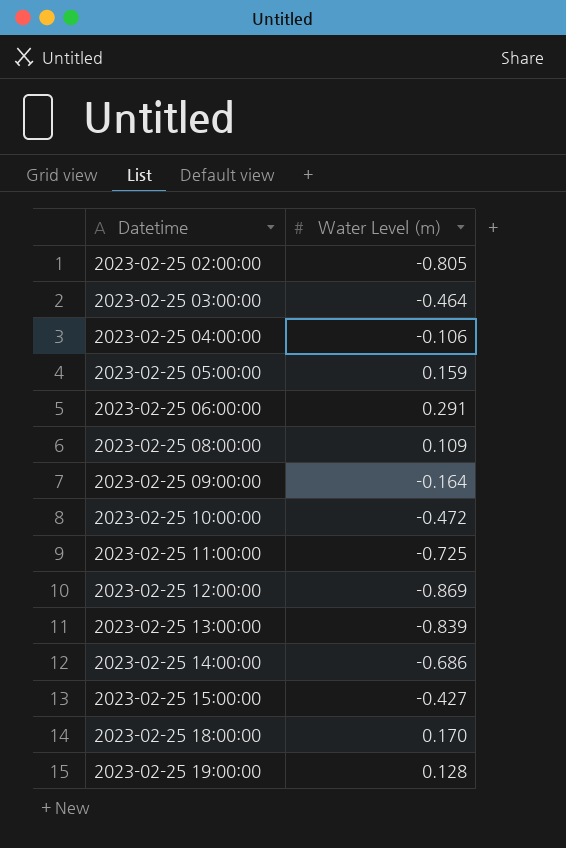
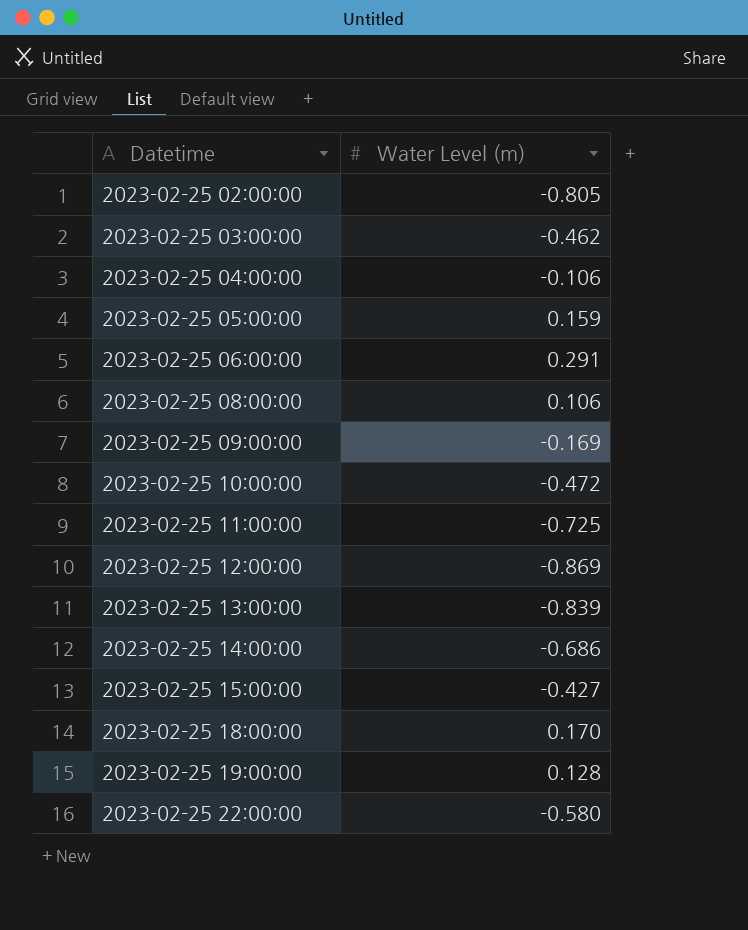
2023-02-25 03:00:00 | Water Level (m): -0.464 -> -0.462
2023-02-25 08:00:00 | Water Level (m): 0.109 -> 0.106
2023-02-25 09:00:00 | Water Level (m): -0.164 -> -0.169
row 2023-02-25 22:00:00: none -> -0.580

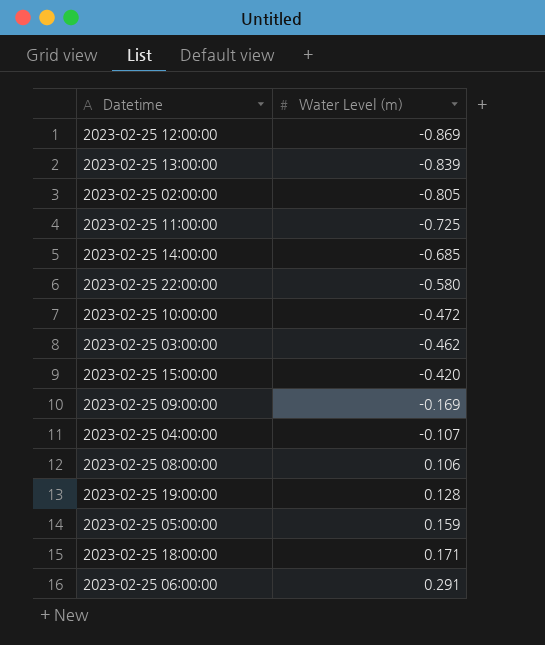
row order: Datetime ascending -> Water Level (m) ascending
2023-02-25 14:00:00 | Water Level (m): -0.686 -> -0.685
2023-02-25 15:00:00 | Water Level (m): -0.427 -> -0.420
2023-02-25 04:00:00 | Water Level (m): -0.106 -> -0.107
2023-02-25 18:00:00 | Water Level (m): 0.170 -> 0.171

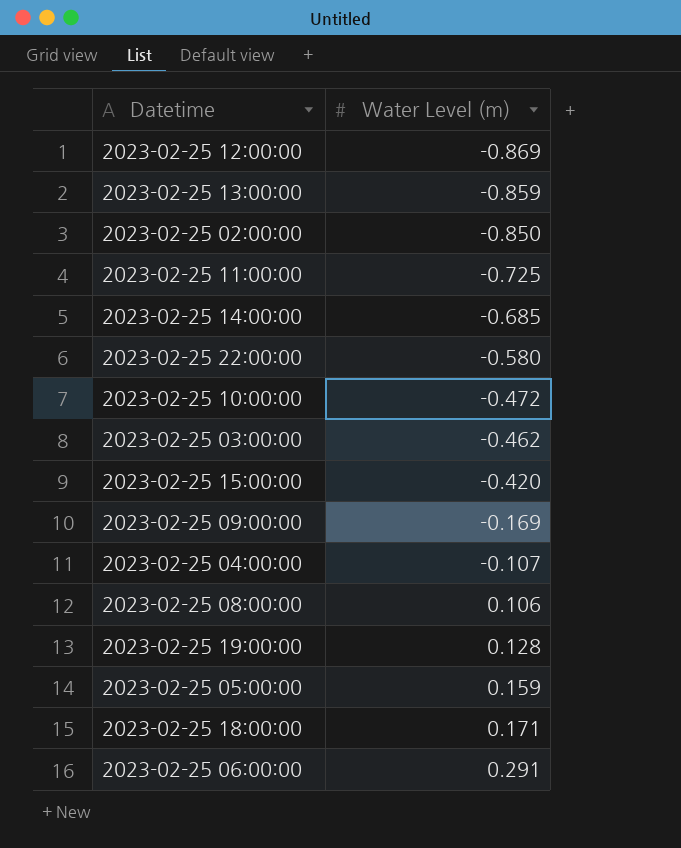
2023-02-25 13:00:00 | Water Level (m): -0.839 -> -0.859
2023-02-25 02:00:00 | Water Level (m): -0.805 -> -0.850

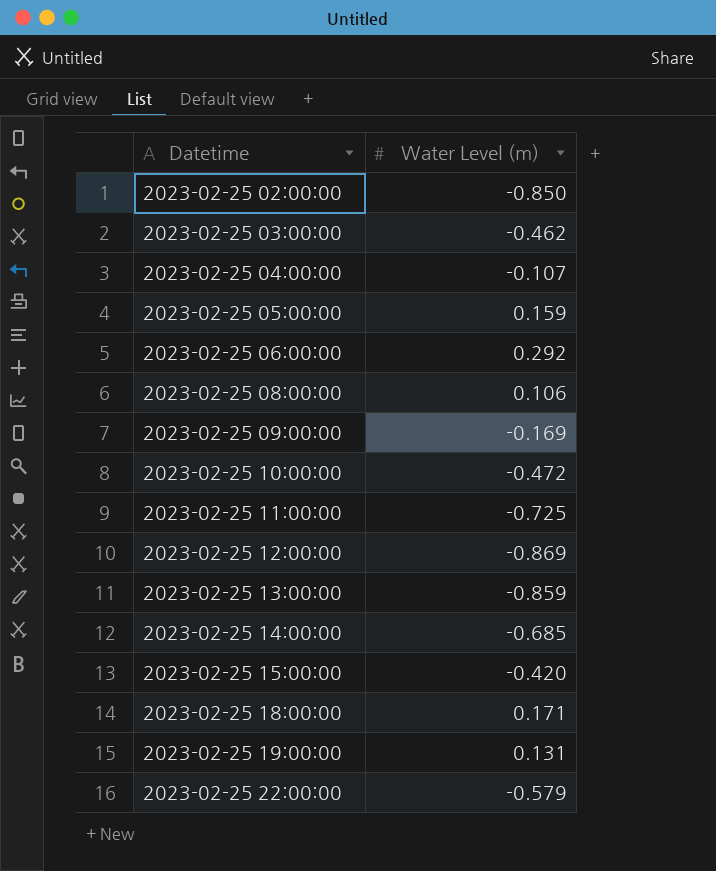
row order: Water Level (m) ascending -> Datetime ascending
2023-02-25 06:00:00 | Water Level (m): 0.291 -> 0.292
2023-02-25 19:00:00 | Water Level (m): 0.128 -> 0.131
2023-02-25 22:00:00 | Water Level (m): -0.580 -> -0.579

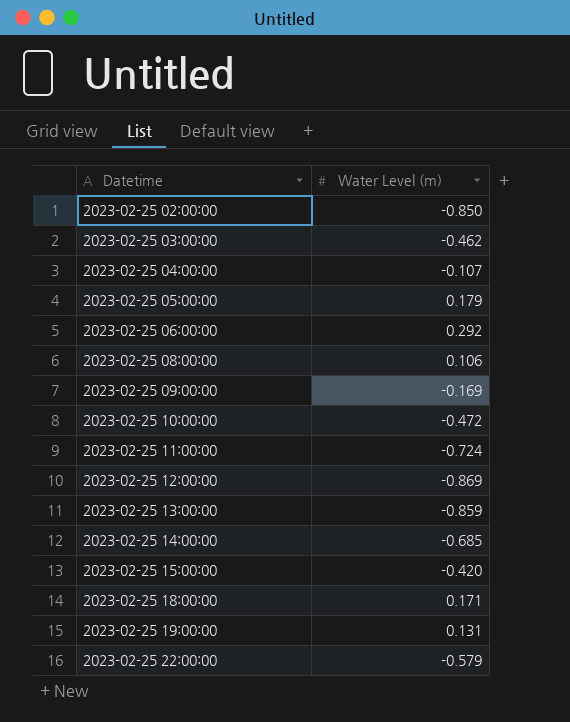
2023-02-25 05:00:00 | Water Level (m): 0.159 -> 0.179
2023-02-25 11:00:00 | Water Level (m): -0.725 -> -0.724

